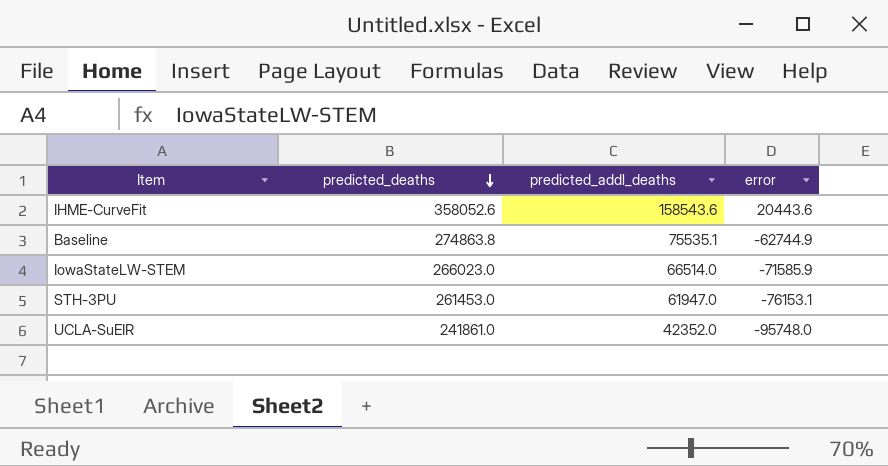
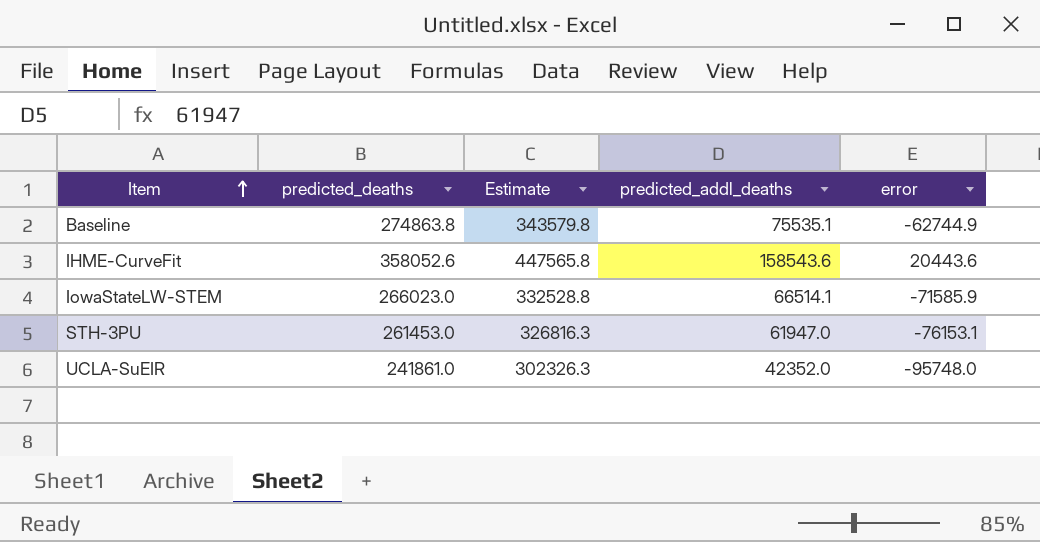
row order: predicted_deaths descending -> Item ascending
column Estimate | formula: none -> [predicted_deaths] * 1.25
IowaStateLW-STEM | predicted_addl_deaths: 66514.0 -> 66514.1

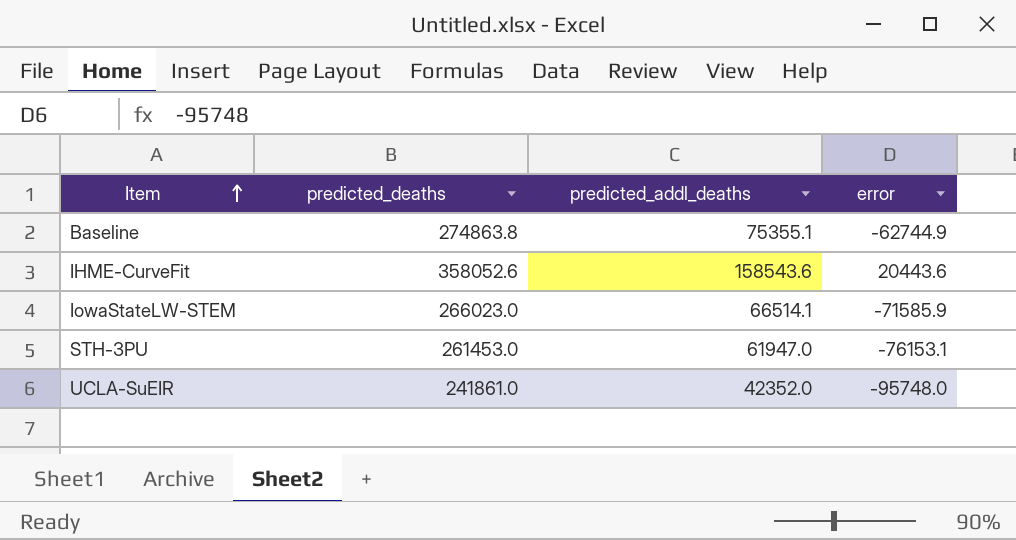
column Estimate | formula: [predicted_deaths] * 1.25 -> none
Baseline | predicted_addl_deaths: 75535.1 -> 75355.1

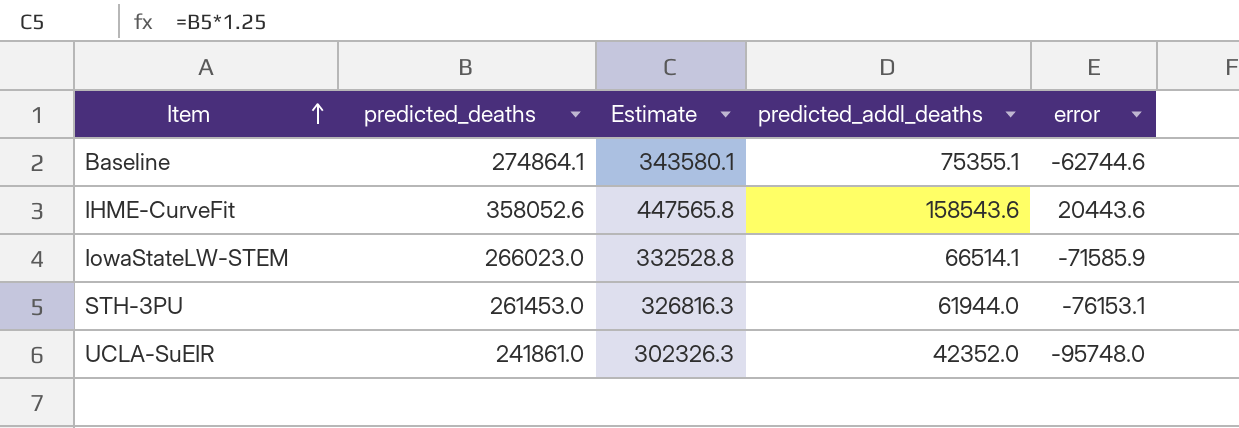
column Estimate | formula: none -> [predicted_deaths] * 1.25
Baseline | predicted_deaths: 274863.8 -> 274864.1
Baseline | error: -62744.9 -> -62744.6
STH-3PU | predicted_addl_deaths: 61947.0 -> 61944.0

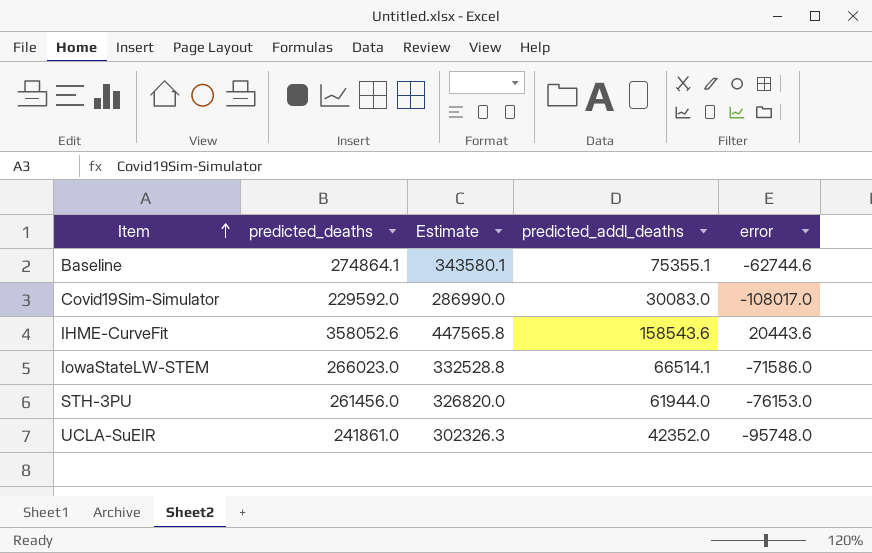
row Covid19Sim-Simulator: none -> 229592.0 | 286990.0 | 30083.0 | -108017.0
IowaStateLW-STEM | error: -71585.9 -> -71586.0
STH-3PU | predicted_deaths: 261453.0 -> 261456.0
STH-3PU | Estimate: 326816.3 -> 326820.0
STH-3PU | error: -76153.1 -> -76153.0

